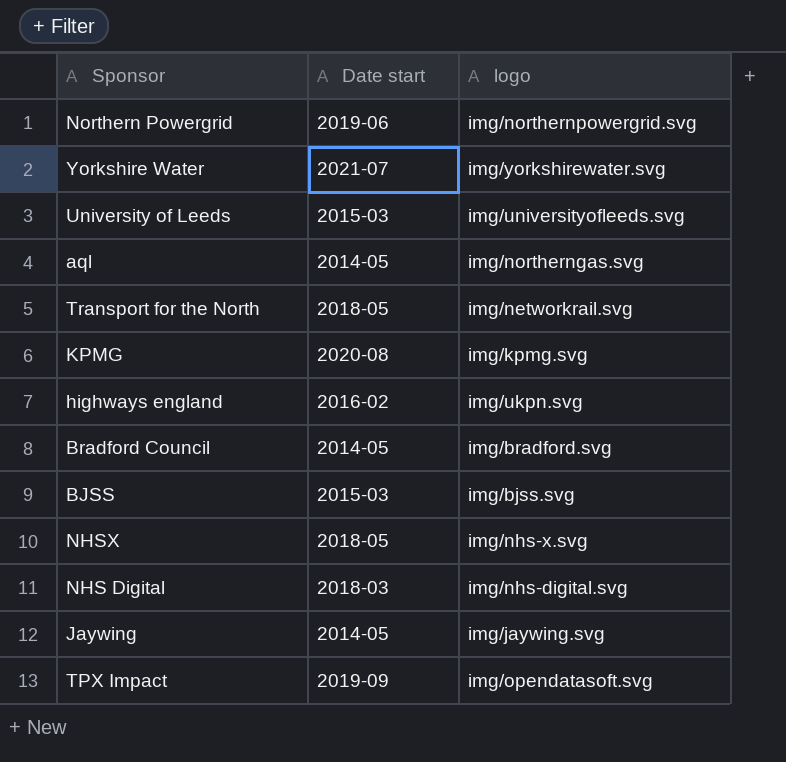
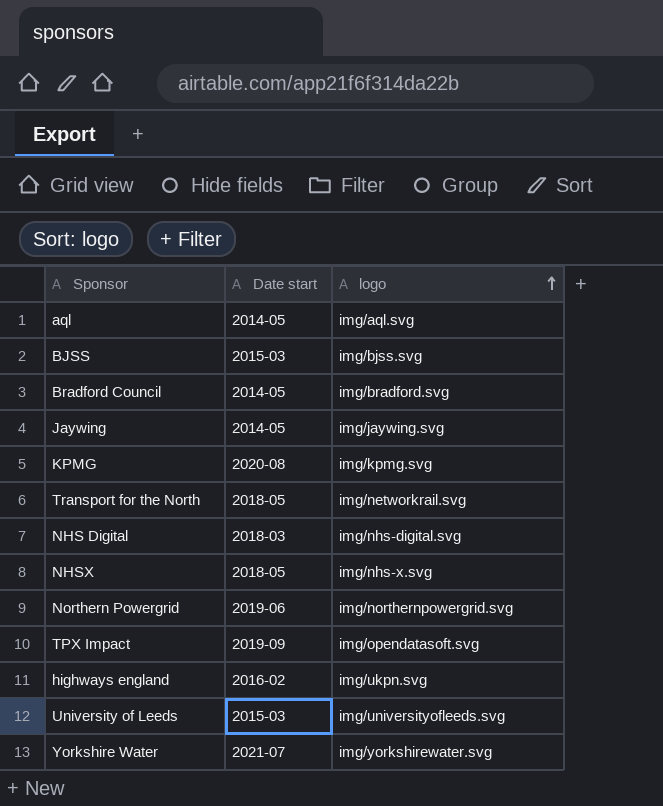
row order: none -> logo ascending
aql | logo: img/northerngas.svg -> img/aql.svg

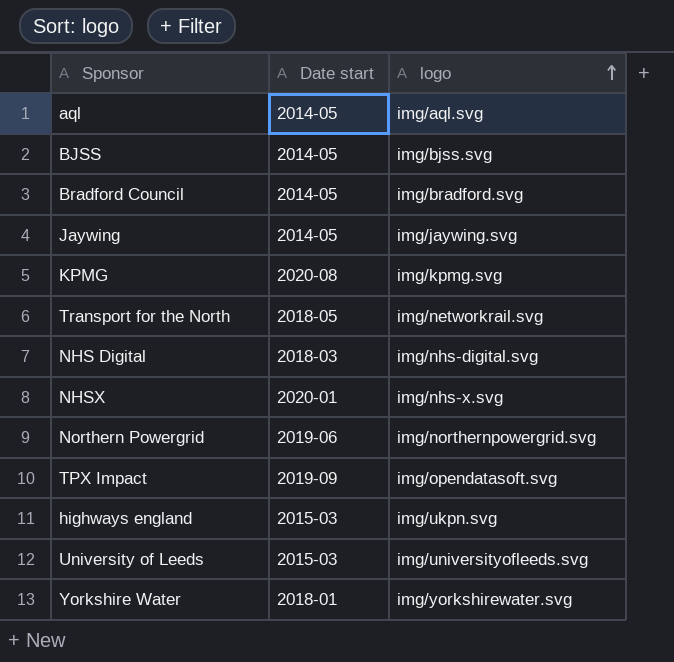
BJSS | Date start: 2015-03 -> 2014-05
NHSX | Date start: 2018-05 -> 2020-01
highways england | Date start: 2016-02 -> 2015-03
Yorkshire Water | Date start: 2021-07 -> 2018-01

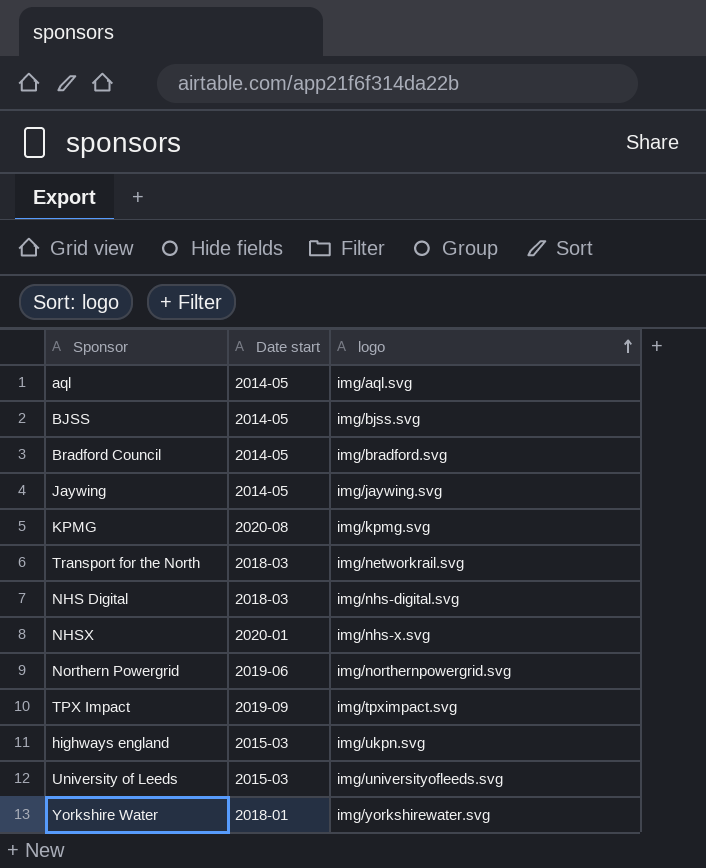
Transport for the North | Date start: 2018-05 -> 2018-03
TPX Impact | logo: img/opendatasoft.svg -> img/tpximpact.svg

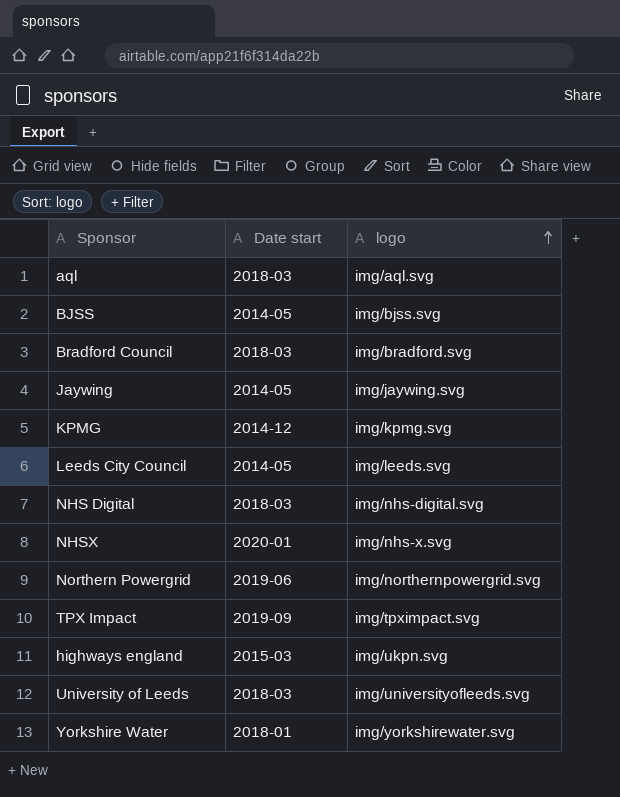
row Transport for the North: 2018-03 | img/networkrail.svg -> none
aql | Date start: 2014-05 -> 2018-03
Bradford Council | Date start: 2014-05 -> 2018-03
KPMG | Date start: 2020-08 -> 2014-12
row Leeds City Council: none -> 2014-05 | img/leeds.svg
University of Leeds | Date start: 2015-03 -> 2018-03

